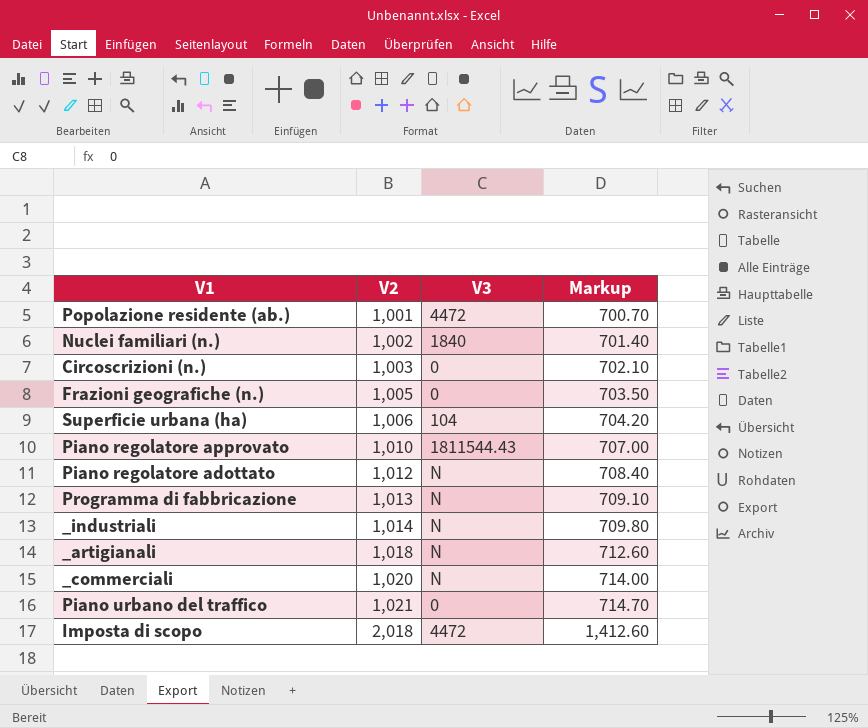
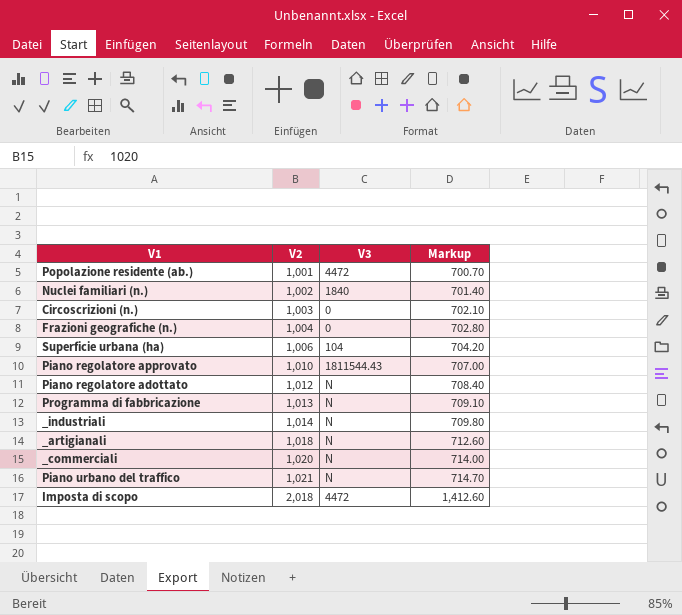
Frazioni geografiche (n.) | V2: 1,005 -> 1,004
Frazioni geografiche (n.) | Markup: 703.50 -> 702.80
Piano urbano del traffico | V3: 0 -> N

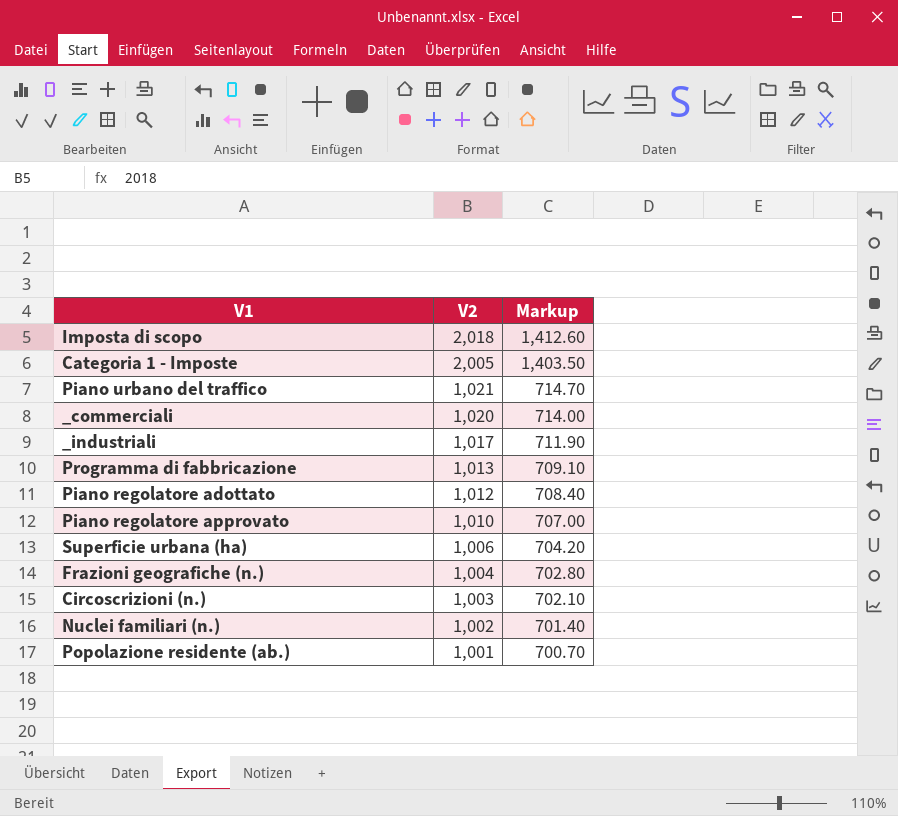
row order: V2 ascending -> V2 descending
column V3 | position: 3 -> none
row _artigianali: 1,018 | N | 712.60 -> none
row Categoria 1 - Imposte: none -> 2,005 | 1,403.50
_industriali | V2: 1,014 -> 1,017
_industriali | Markup: 709.80 -> 711.90

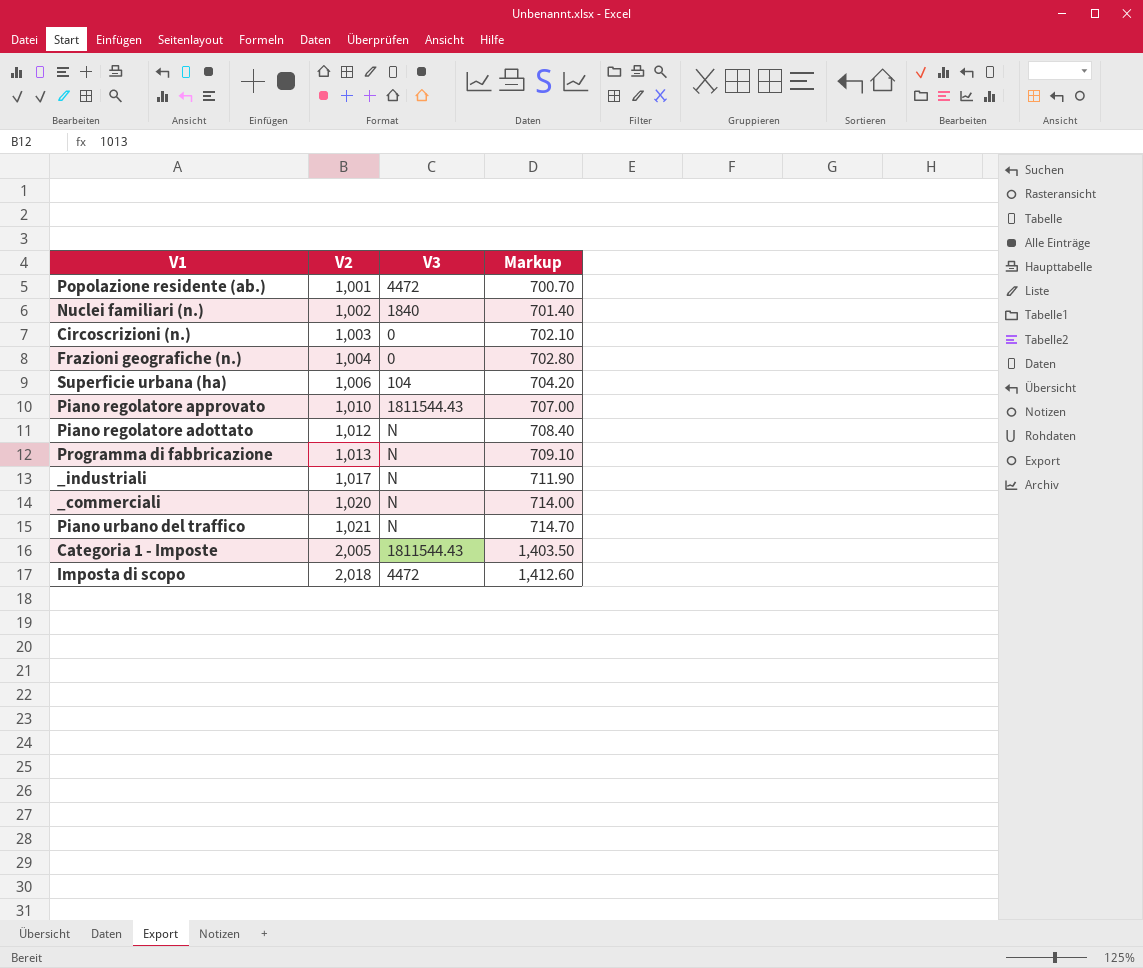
row order: V2 descending -> V2 ascending
column V3 | position: none -> 3

